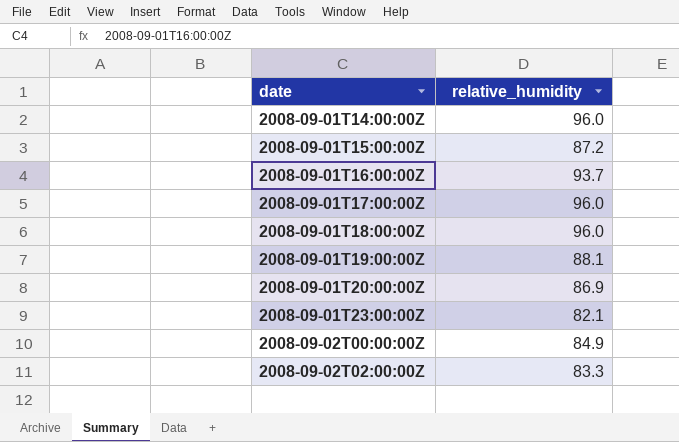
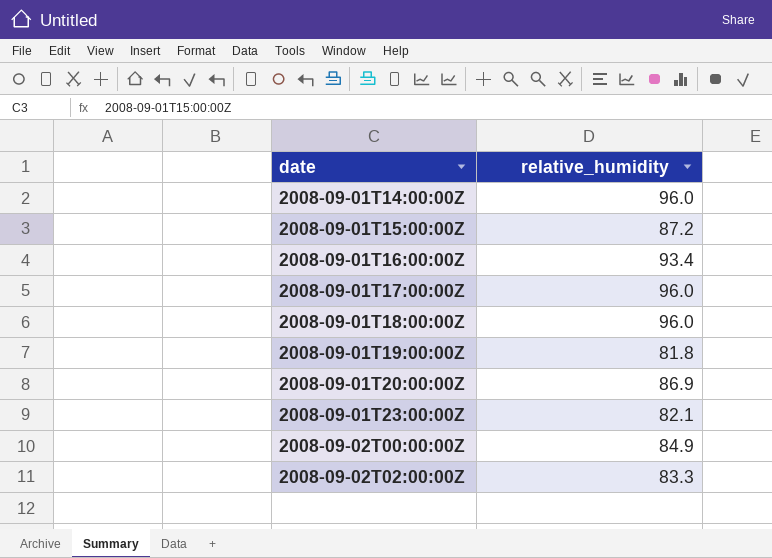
2008-09-01T16:00:00Z | relative_humidity: 93.7 -> 93.4
2008-09-01T19:00:00Z | relative_humidity: 88.1 -> 81.8

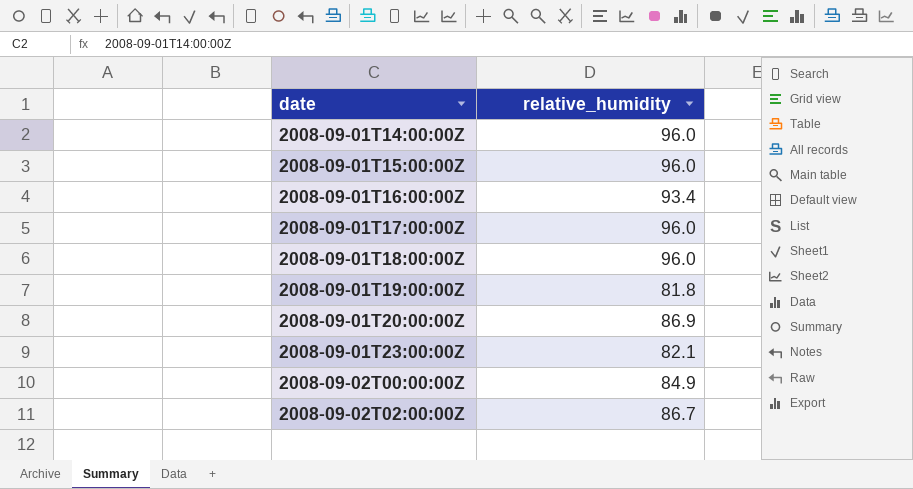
2008-09-01T15:00:00Z | relative_humidity: 87.2 -> 96.0
2008-09-02T02:00:00Z | relative_humidity: 83.3 -> 86.7

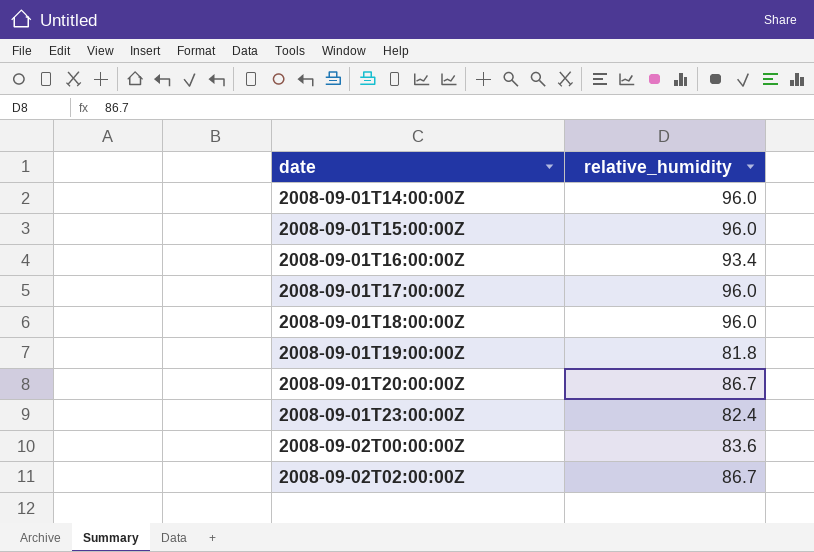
2008-09-01T20:00:00Z | relative_humidity: 86.9 -> 86.7
2008-09-01T23:00:00Z | relative_humidity: 82.1 -> 82.4
2008-09-02T00:00:00Z | relative_humidity: 84.9 -> 83.6

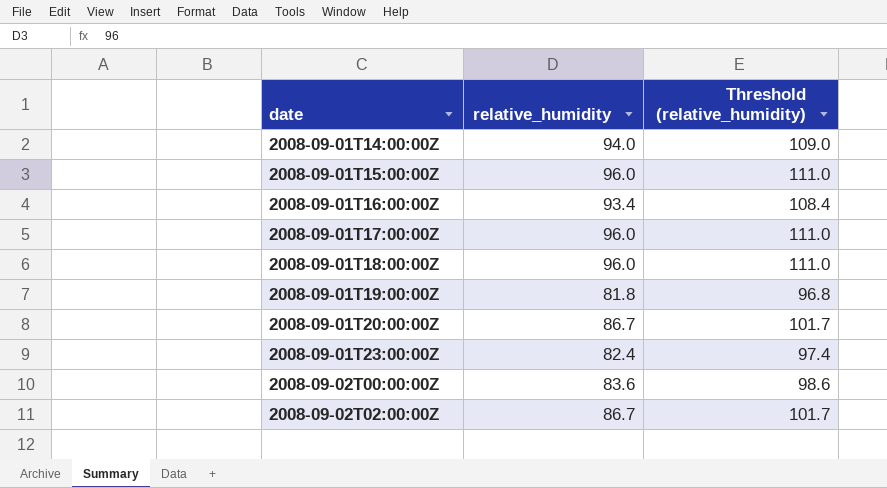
column Threshold (relative_humidity) | formula: none -> [relative_humidity] + 15
2008-09-01T14:00:00Z | relative_humidity: 96.0 -> 94.0

